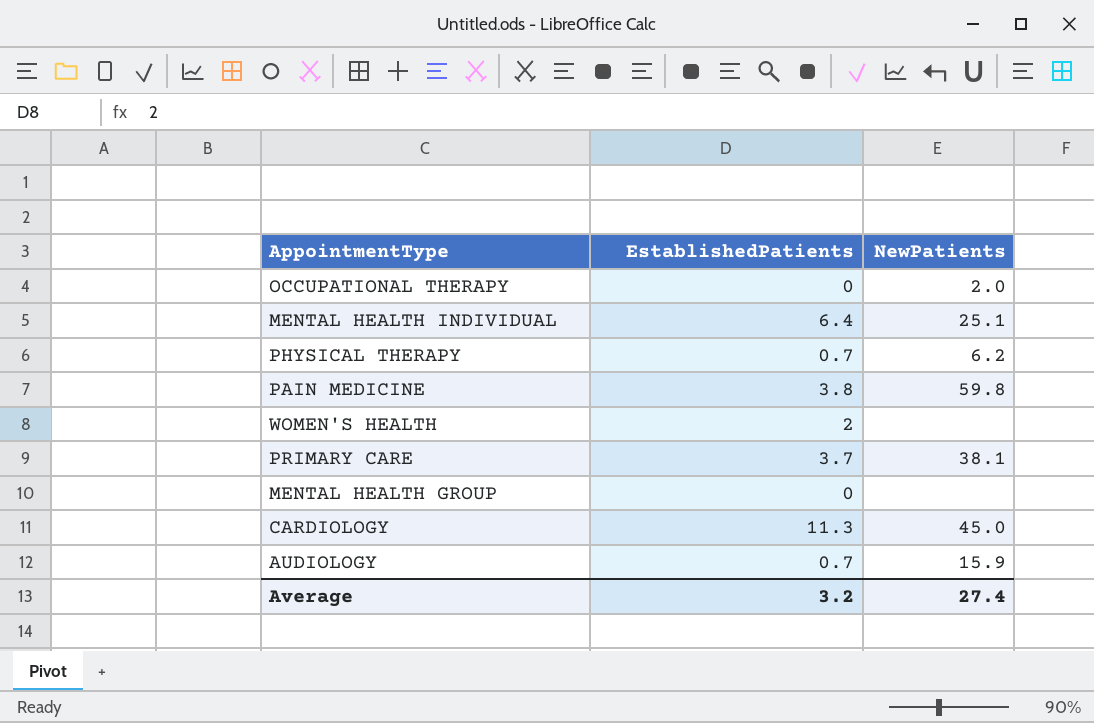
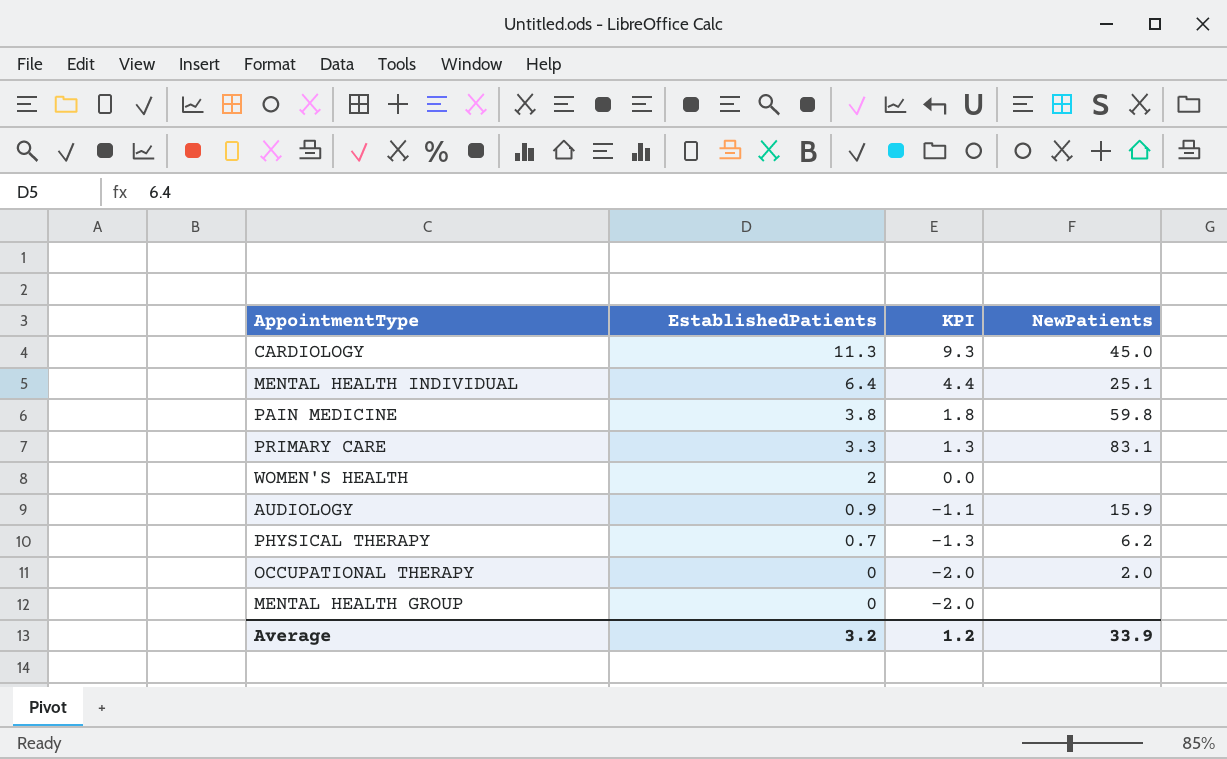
row order: none -> EstablishedPatients descending
column KPI | formula: none -> [EstablishedPatients] - 2
PRIMARY CARE | EstablishedPatients: 3.7 -> 3.3
PRIMARY CARE | NewPatients: 38.1 -> 83.1
AUDIOLOGY | EstablishedPatients: 0.7 -> 0.9
Average | NewPatients: 27.4 -> 33.9

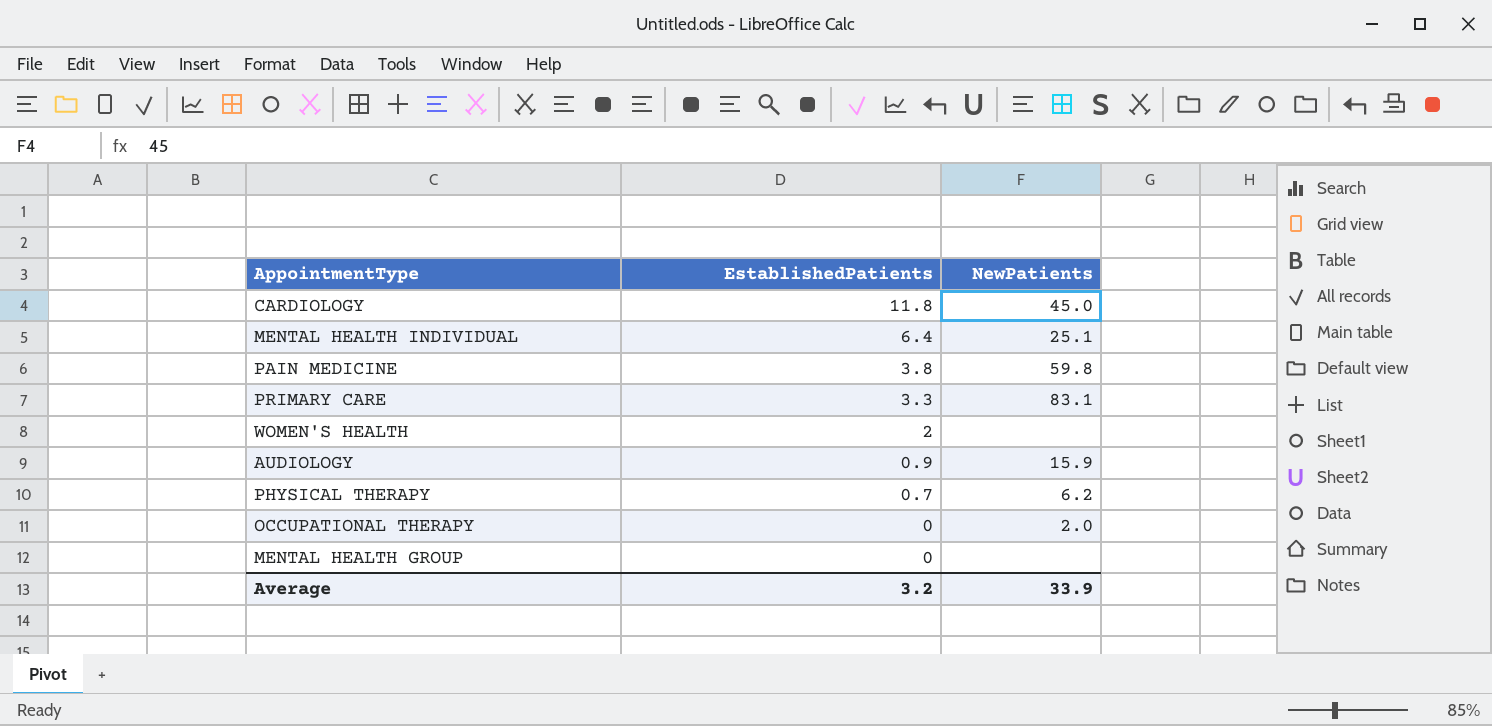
column KPI | formula: [EstablishedPatients] - 2 -> none
CARDIOLOGY | EstablishedPatients: 11.3 -> 11.8

